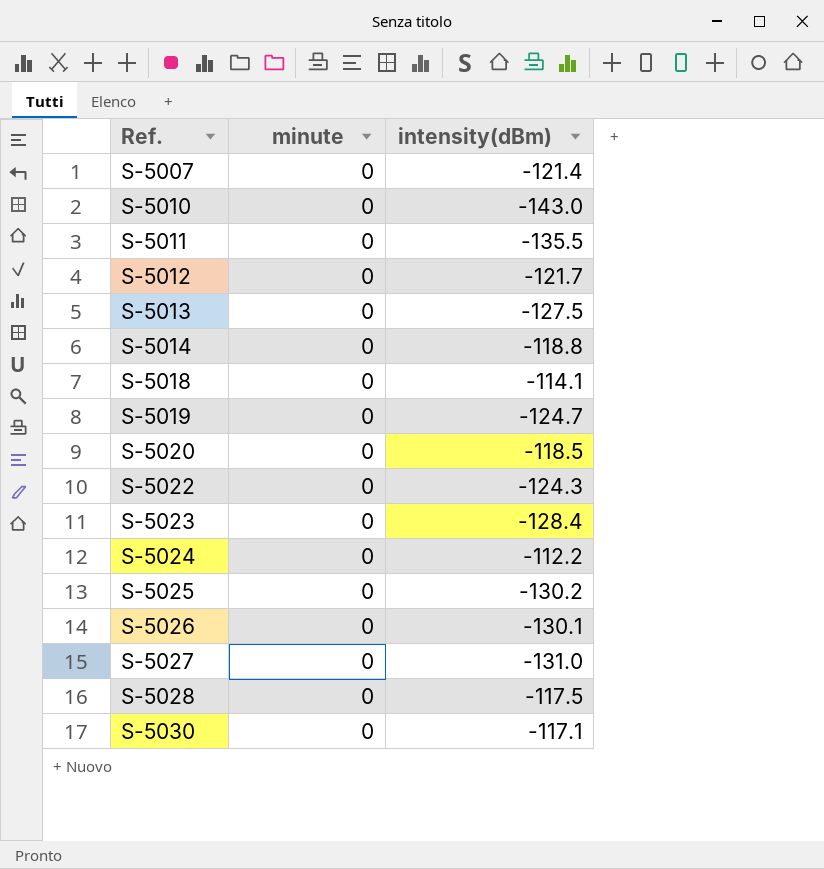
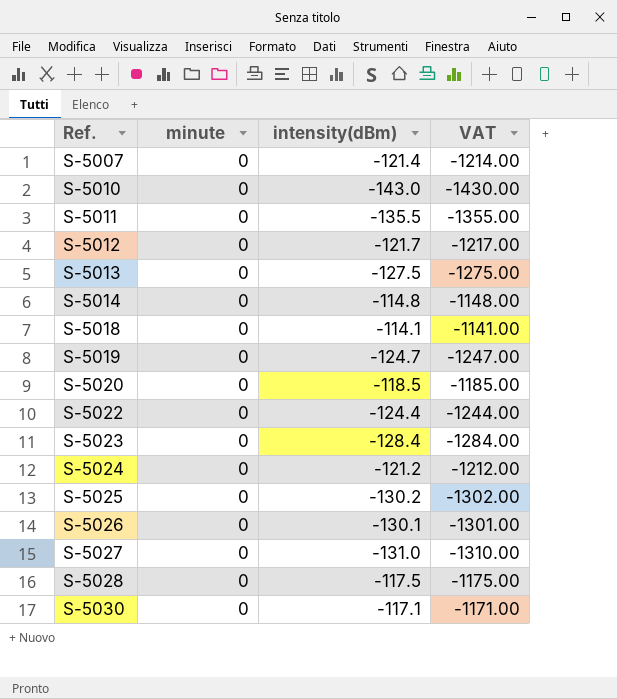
column VAT | formula: none -> [intensity(dBm)] * 10
S-5014 | intensity(dBm): -118.8 -> -114.8
S-5022 | intensity(dBm): -124.3 -> -124.4
S-5024 | intensity(dBm): -112.2 -> -121.2

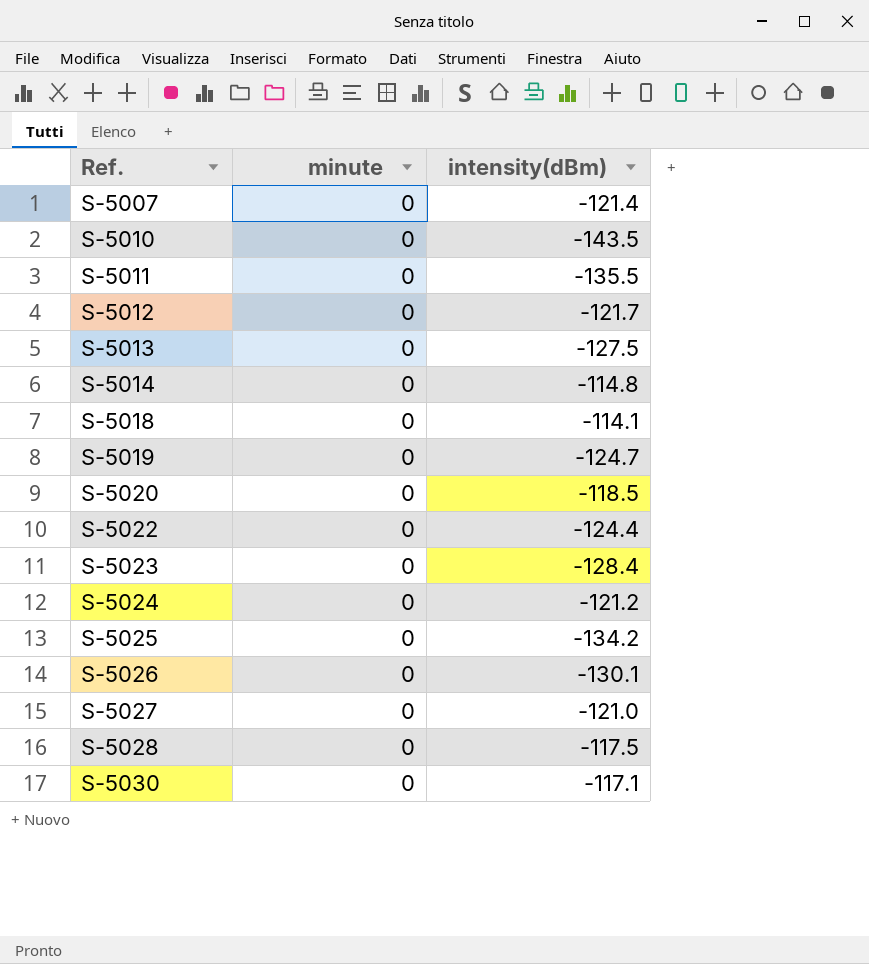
column VAT | formula: [intensity(dBm)] * 10 -> none
S-5010 | intensity(dBm): -143.0 -> -143.5
S-5025 | intensity(dBm): -130.2 -> -134.2
S-5027 | intensity(dBm): -131.0 -> -121.0

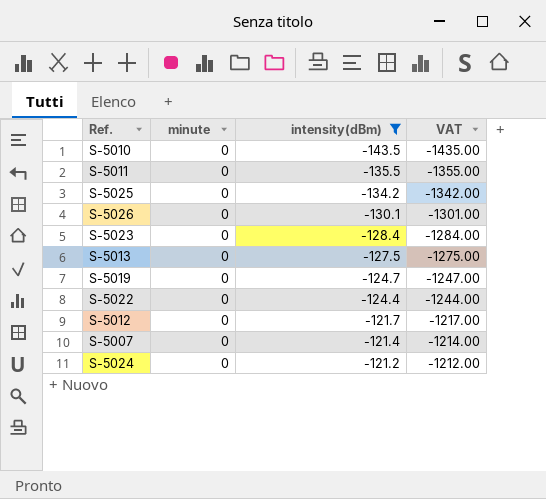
filter: none -> intensity(dBm) <= -121.2
row order: Ref. ascending -> intensity(dBm) ascending
column VAT | formula: none -> [intensity(dBm)] * 10

